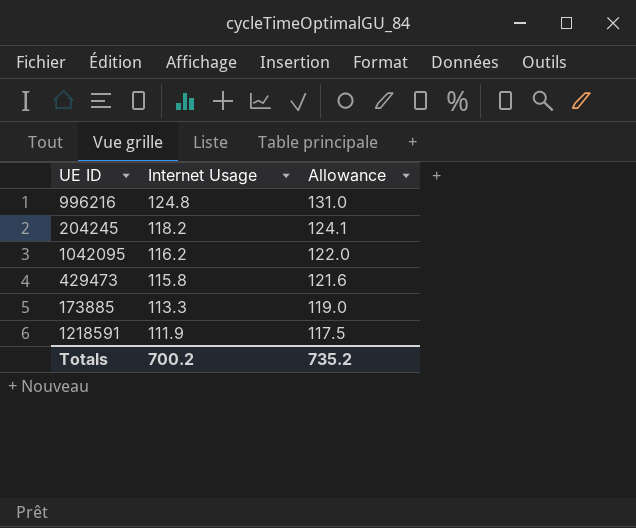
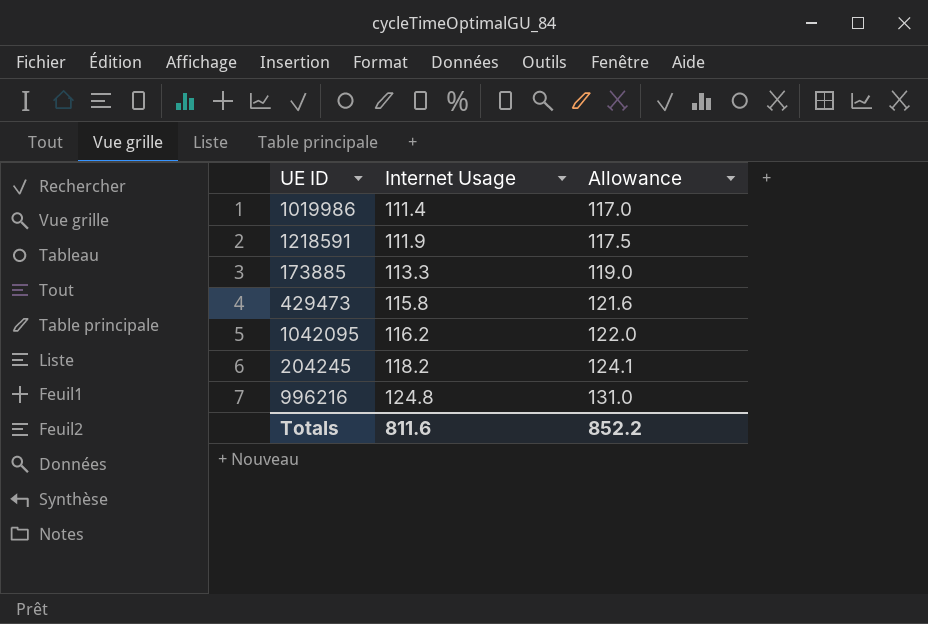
row order: Internet Usage descending -> Internet Usage ascending
row 1019986: none -> 111.4 | 117.0
Totals | Internet Usage: 700.2 -> 811.6
Totals | Allowance: 735.2 -> 852.2

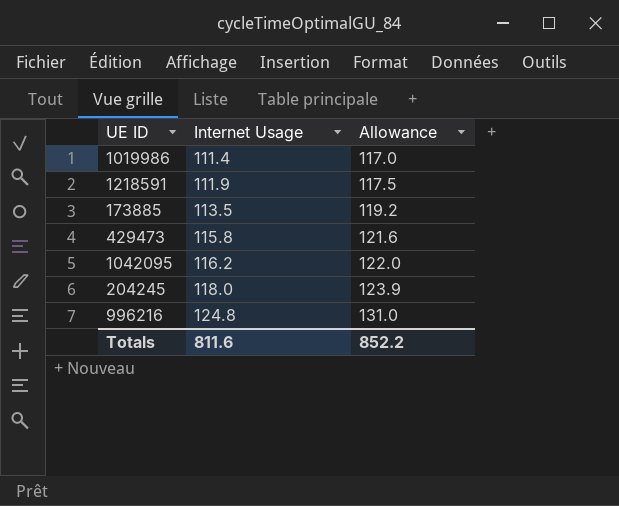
173885 | Internet Usage: 113.3 -> 113.5
173885 | Allowance: 119.0 -> 119.2
204245 | Internet Usage: 118.2 -> 118.0
204245 | Allowance: 124.1 -> 123.9

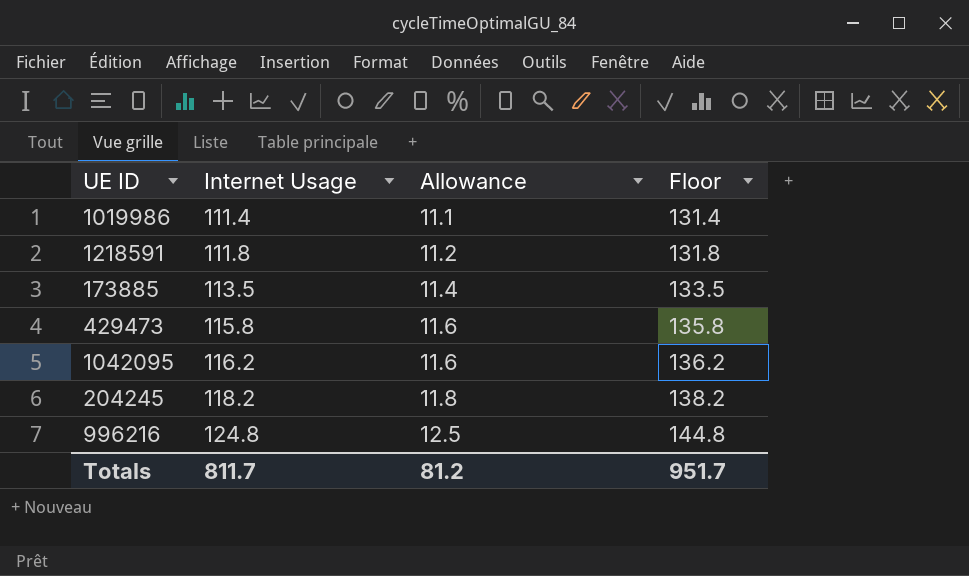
column Allowance | formula: [Internet Usage] * 1.05 -> [Internet Usage] * 0.1
column Floor | formula: none -> [Internet Usage] + 20
1218591 | Internet Usage: 111.9 -> 111.8
204245 | Internet Usage: 118.0 -> 118.2
Totals | Internet Usage: 811.6 -> 811.7
Totals | Allowance: 852.2 -> 81.2

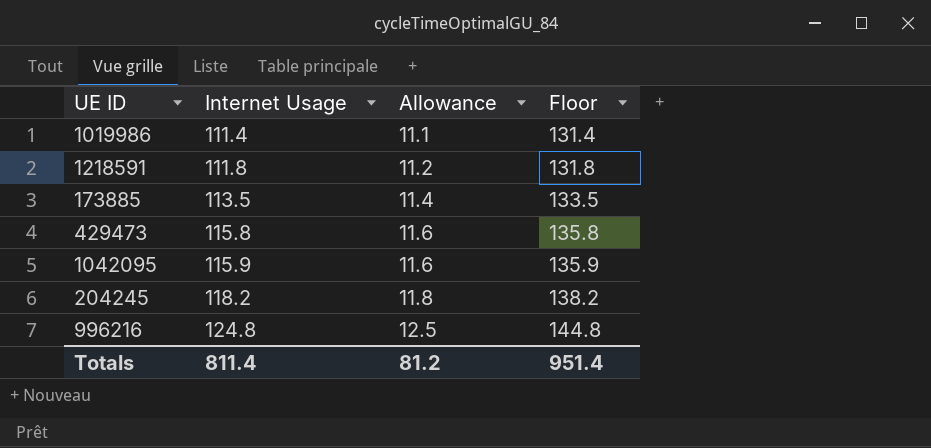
1042095 | Internet Usage: 116.2 -> 115.9
1042095 | Floor: 136.2 -> 135.9
Totals | Internet Usage: 811.7 -> 811.4
Totals | Floor: 951.7 -> 951.4

